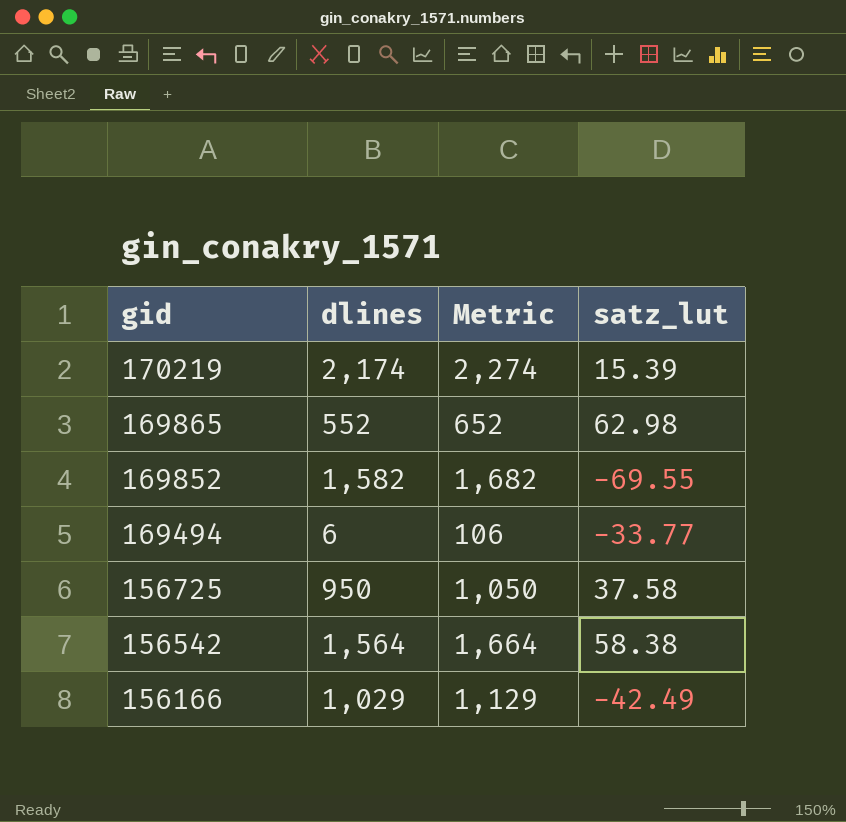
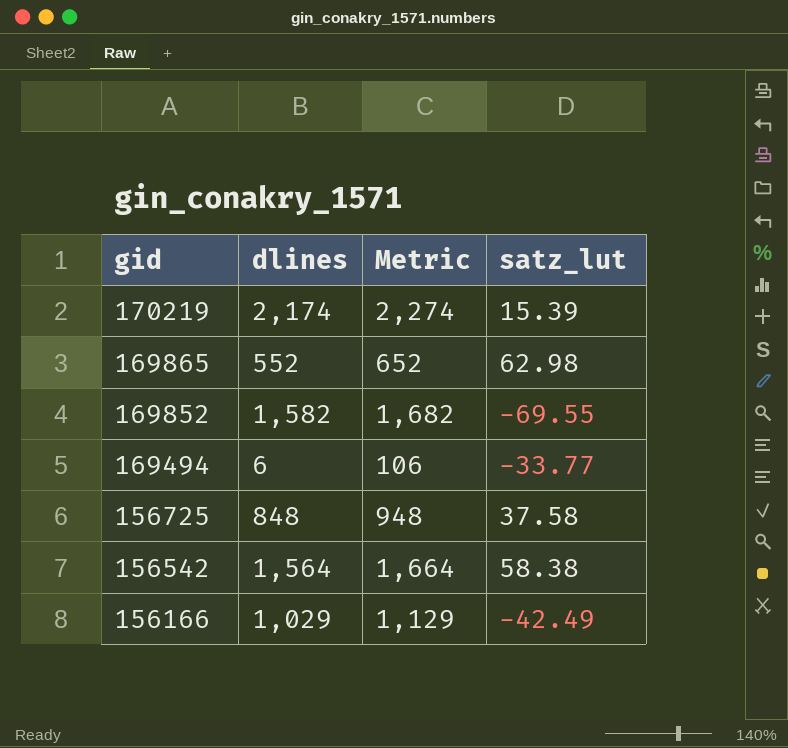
156725 | dlines: 950 -> 848
156725 | Metric: 1,050 -> 948

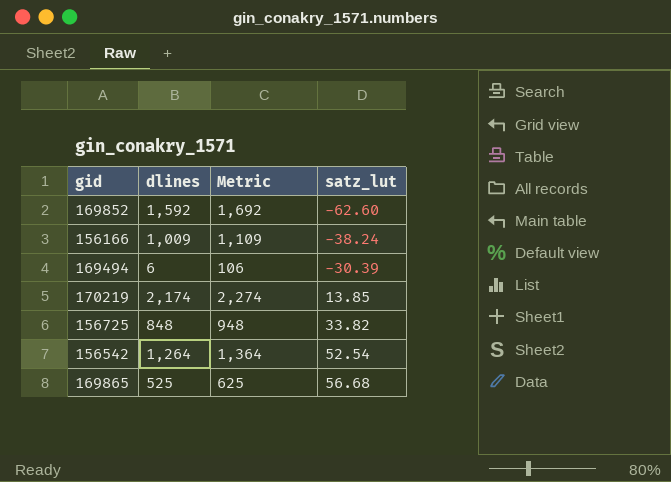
row order: gid descending -> satz_lut ascending
169852 | dlines: 1,582 -> 1,592
169852 | Metric: 1,682 -> 1,692
169852 | satz_lut: -69.55 -> -62.60
156166 | dlines: 1,029 -> 1,009
156166 | Metric: 1,129 -> 1,109
156166 | satz_lut: -42.49 -> -38.24
169494 | satz_lut: -33.77 -> -30.39
170219 | satz_lut: 15.39 -> 13.85
156725 | satz_lut: 37.58 -> 33.82
156542 | dlines: 1,564 -> 1,264
156542 | Metric: 1,664 -> 1,364
156542 | satz_lut: 58.38 -> 52.54
169865 | dlines: 552 -> 525
169865 | Metric: 652 -> 625
169865 | satz_lut: 62.98 -> 56.68

